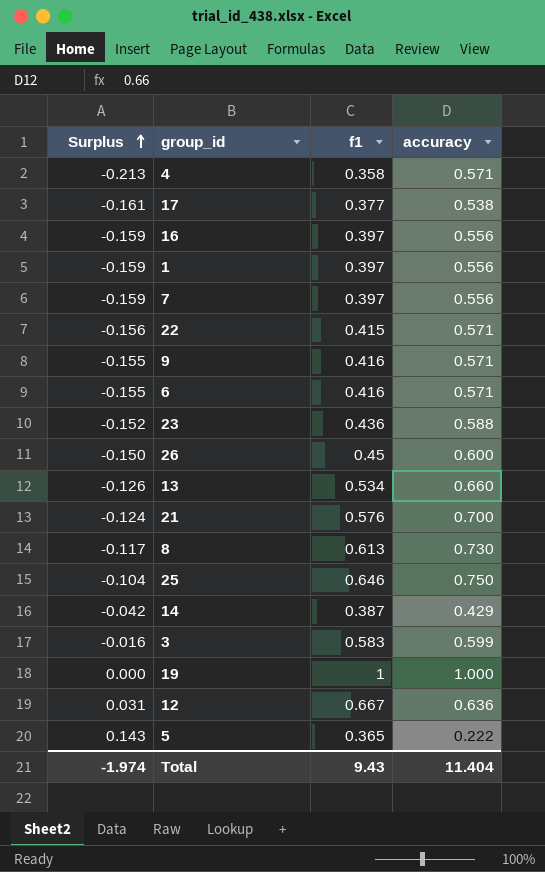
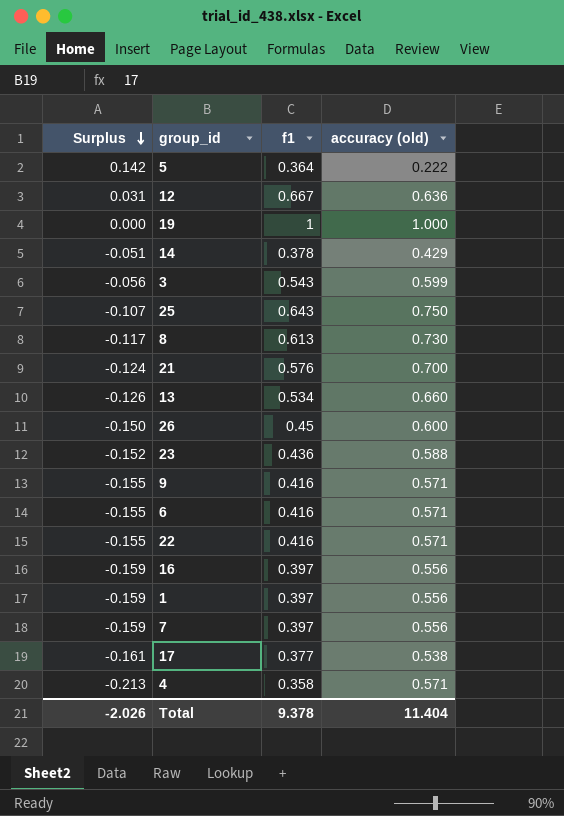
row order: Surplus ascending -> Surplus descending
column name: accuracy -> accuracy (old)
5 | Surplus: 0.143 -> 0.142
5 | f1: 0.365 -> 0.364
14 | Surplus: -0.042 -> -0.051
14 | f1: 0.387 -> 0.378
3 | Surplus: -0.016 -> -0.056
3 | f1: 0.583 -> 0.543
25 | Surplus: -0.104 -> -0.107
25 | f1: 0.646 -> 0.643
22 | Surplus: -0.156 -> -0.155
22 | f1: 0.415 -> 0.416
Total | Surplus: -1.974 -> -2.026
Total | f1: 9.43 -> 9.378

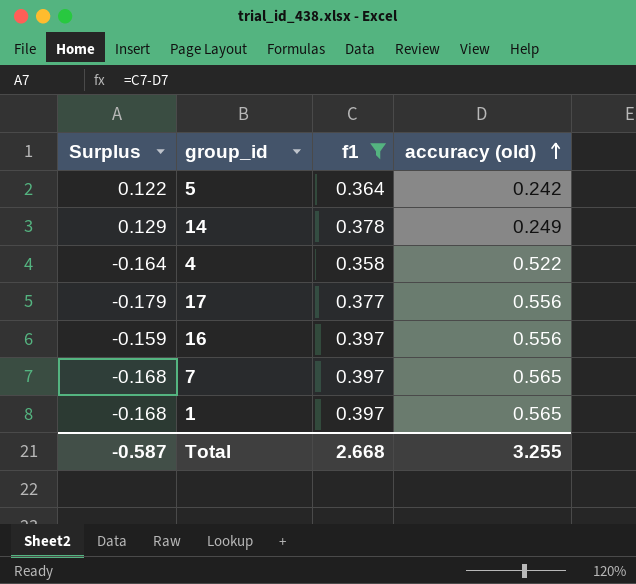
filter: none -> f1 <= 0.397
row order: Surplus descending -> accuracy (old) ascending
5 | Surplus: 0.142 -> 0.122
5 | accuracy (old): 0.222 -> 0.242
14 | Surplus: -0.051 -> 0.129
14 | accuracy (old): 0.429 -> 0.249
4 | Surplus: -0.213 -> -0.164
4 | accuracy (old): 0.571 -> 0.522
17 | Surplus: -0.161 -> -0.179
17 | accuracy (old): 0.538 -> 0.556
7 | Surplus: -0.159 -> -0.168
7 | accuracy (old): 0.556 -> 0.565
1 | Surplus: -0.159 -> -0.168
1 | accuracy (old): 0.556 -> 0.565
Total | Surplus: -2.026 -> -0.587
Total | f1: 9.378 -> 2.668
Total | accuracy (old): 11.404 -> 3.255

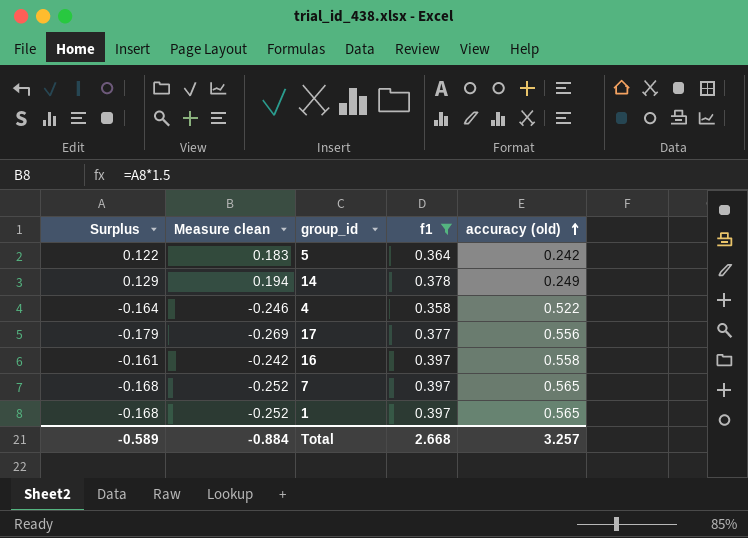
column Measure clean | formula: none -> [Surplus] * 1.5
16 | Surplus: -0.159 -> -0.161
16 | accuracy (old): 0.556 -> 0.558
Total | Surplus: -0.587 -> -0.589
Total | accuracy (old): 3.255 -> 3.257

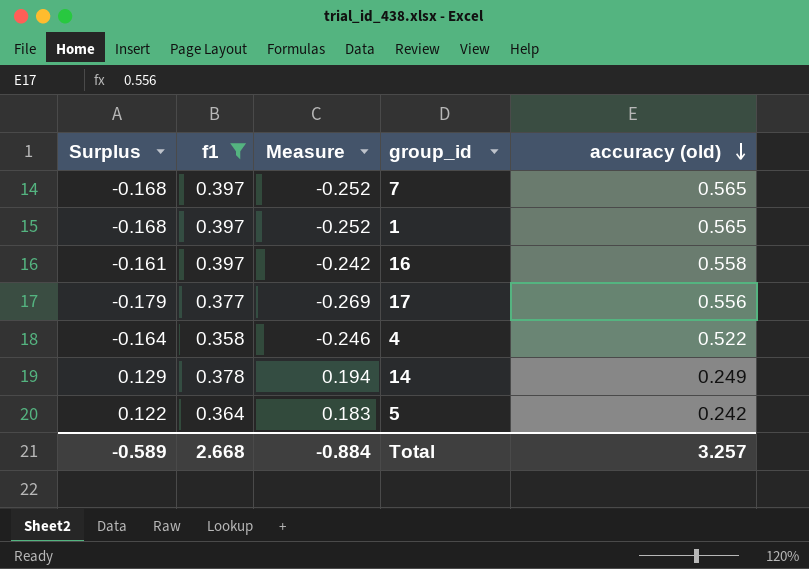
row order: accuracy (old) ascending -> accuracy (old) descending
column f1 | position: 4 -> 2
column name: Measure clean -> Measure

